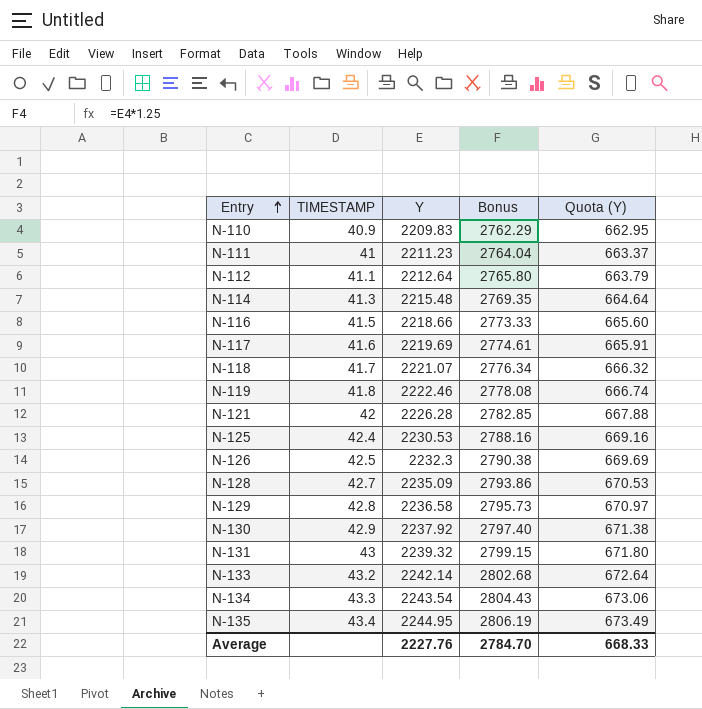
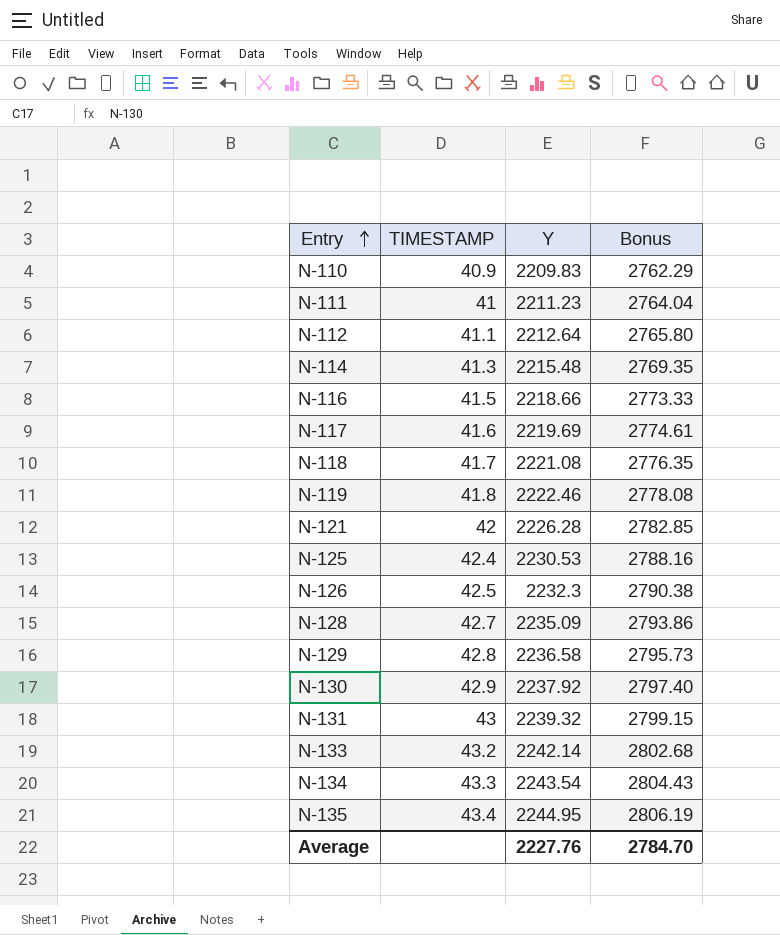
column Quota (Y) | formula: [Y] * 0.3 -> none
N-118 | Y: 2221.07 -> 2221.08
N-118 | Bonus: 2776.34 -> 2776.35

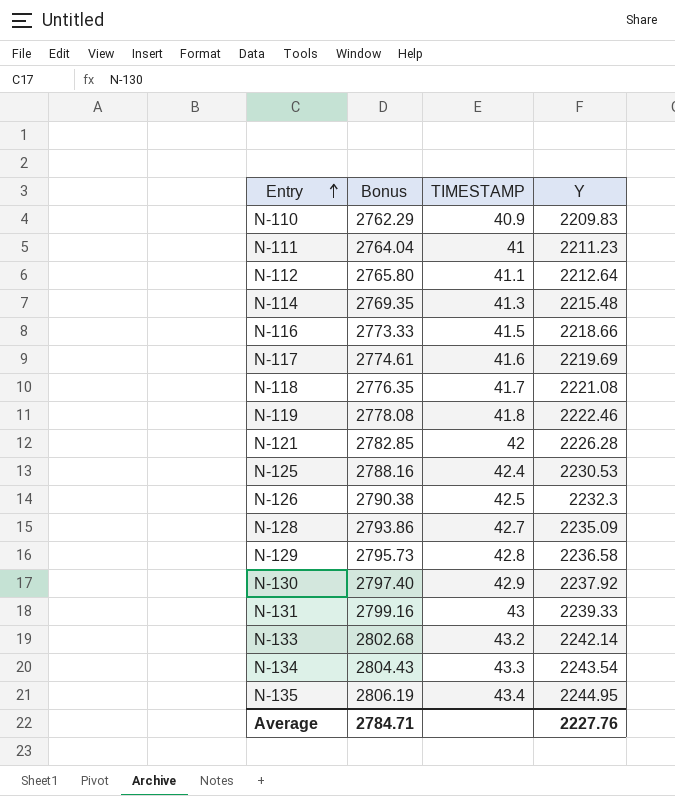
column Bonus | position: 4 -> 2
N-131 | Bonus: 2799.15 -> 2799.16
N-131 | Y: 2239.32 -> 2239.33
Average | Bonus: 2784.70 -> 2784.71

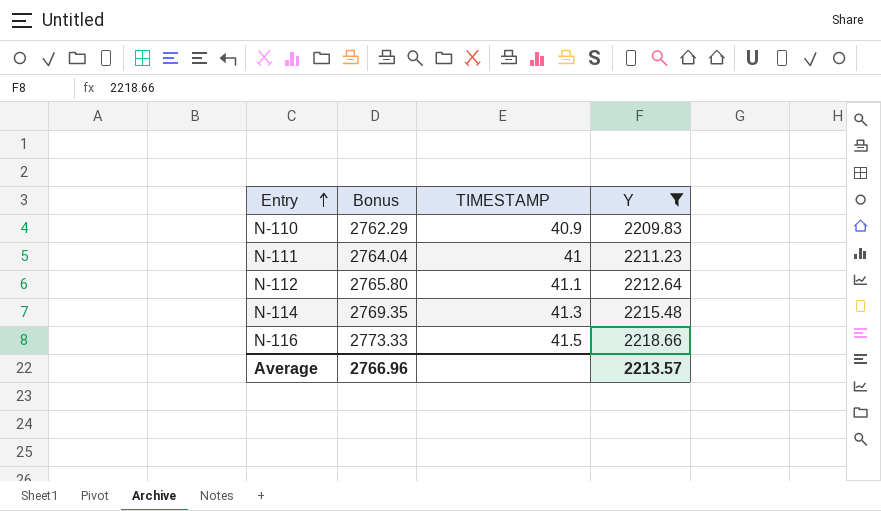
filter: none -> Y <= 2218.66
Average | Bonus: 2784.71 -> 2766.96
Average | Y: 2227.76 -> 2213.57

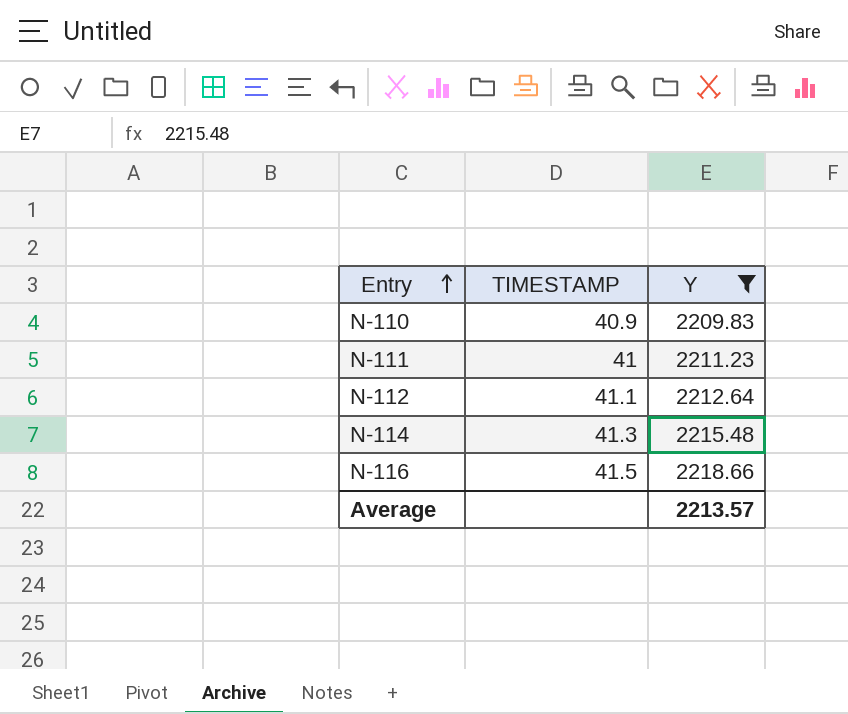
column Bonus | formula: [Y] * 1.25 -> none

